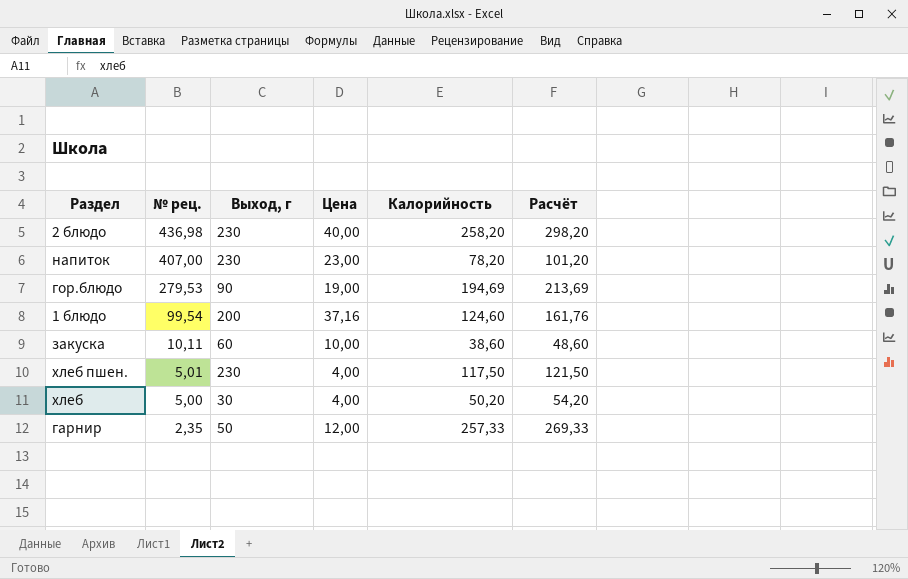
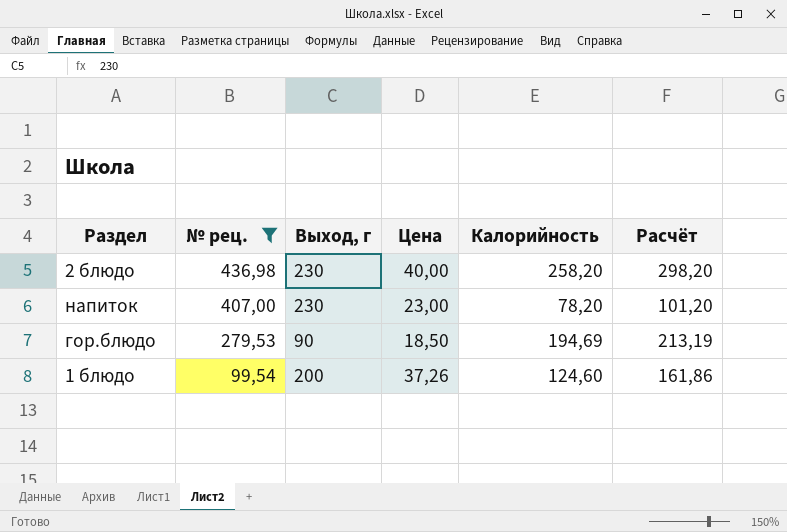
filter: none -> № рец. >= 99,54
гор.блюдо | Цена: 19,00 -> 18,50
гор.блюдо | Расчёт: 213,69 -> 213,19
1 блюдо | Цена: 37,16 -> 37,26
1 блюдо | Расчёт: 161,76 -> 161,86

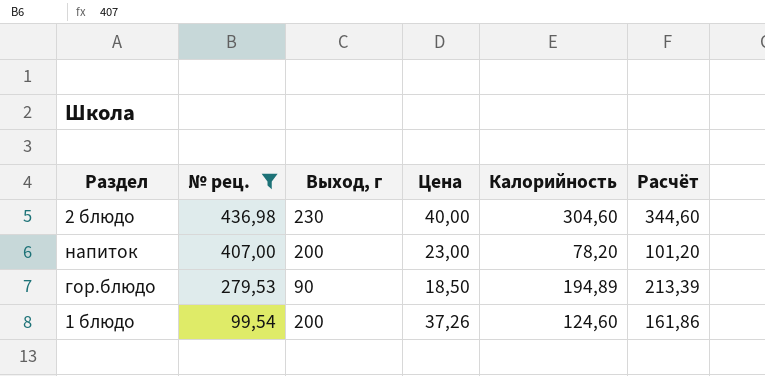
2 блюдо | Калорийность: 258,20 -> 304,60
2 блюдо | Расчёт: 298,20 -> 344,60
напиток | Выход, г: 230 -> 200
гор.блюдо | Калорийность: 194,69 -> 194,89
гор.блюдо | Расчёт: 213,19 -> 213,39

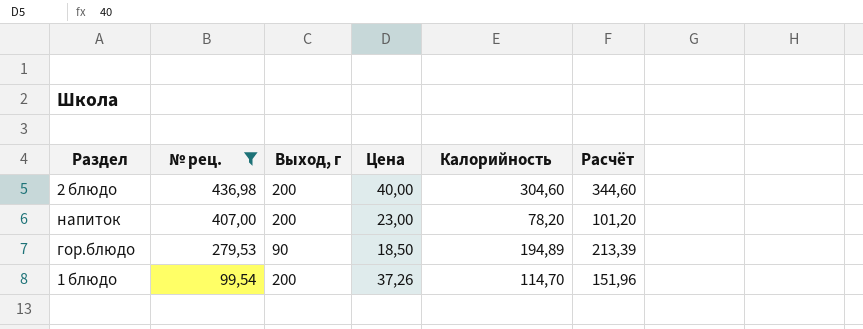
2 блюдо | Выход, г: 230 -> 200
1 блюдо | Калорийность: 124,60 -> 114,70
1 блюдо | Расчёт: 161,86 -> 151,96

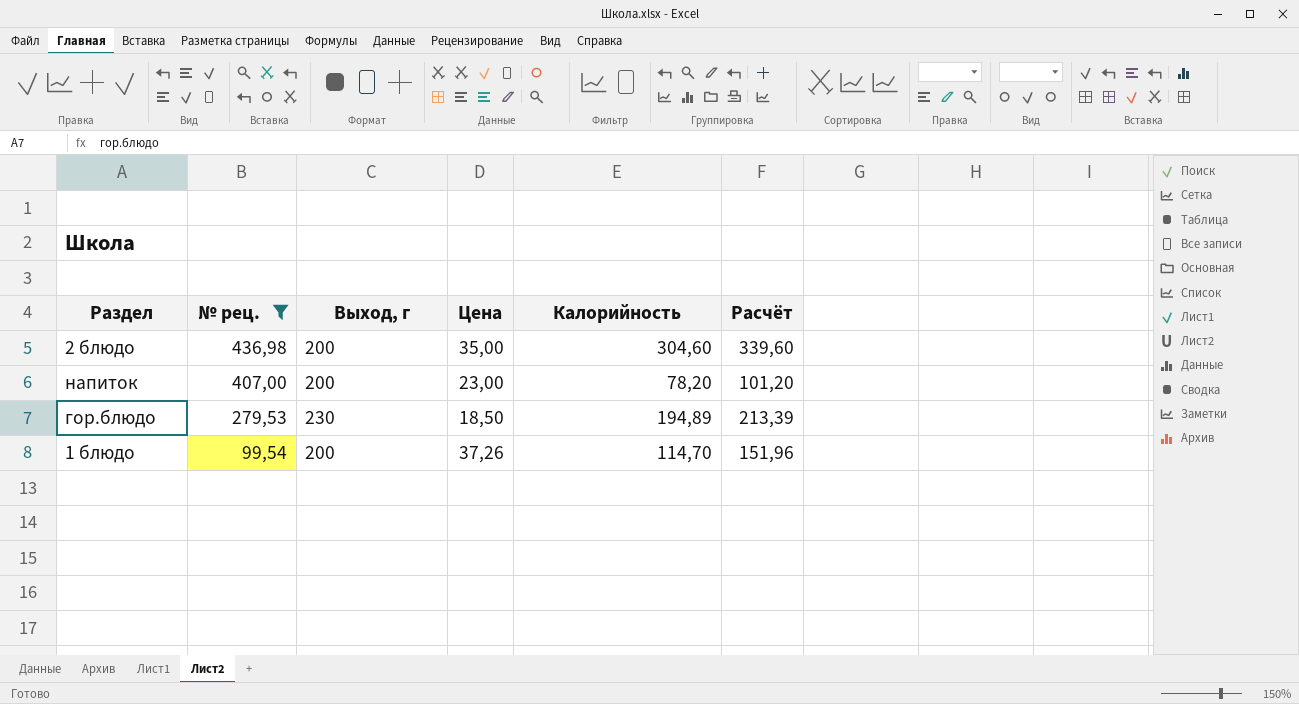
2 блюдо | Цена: 40,00 -> 35,00
2 блюдо | Расчёт: 344,60 -> 339,60
гор.блюдо | Выход, г: 90 -> 230

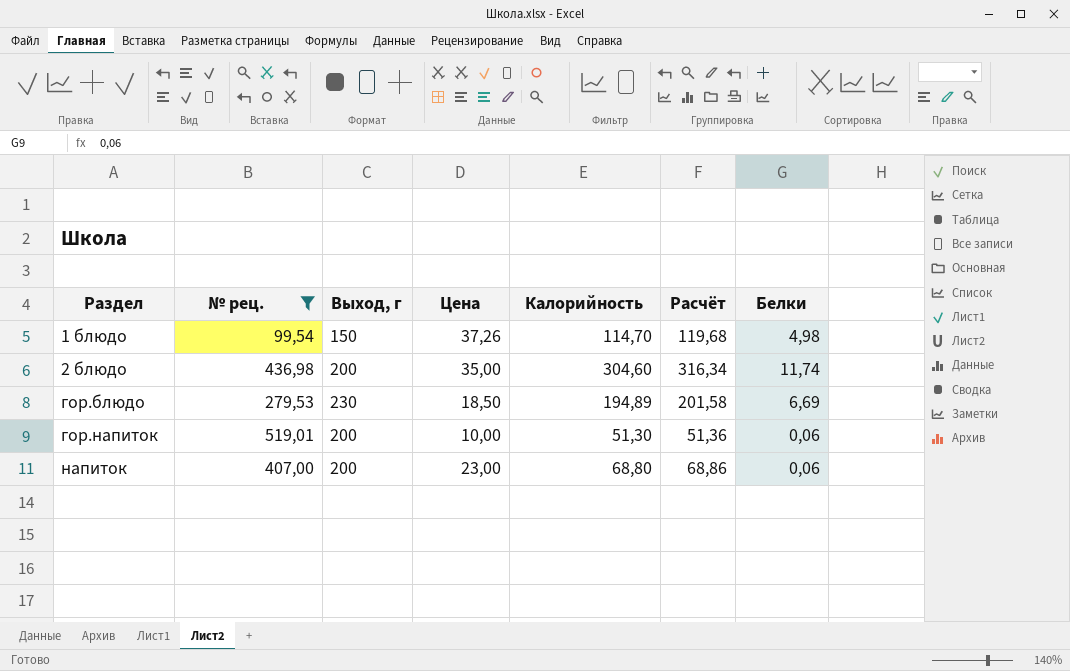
row order: № рец. descending -> Раздел ascending
column Расчёт | formula: [Цена] + [Калорийность] -> [Калорийность] + [Белки]
column Белки | position: none -> 7
1 блюдо | Выход, г: 200 -> 150
row гор.напиток: none -> 519,01 | 200 | 10,00 | 51,30 | 51,36 | 0,06
напиток | Калорийность: 78,20 -> 68,80

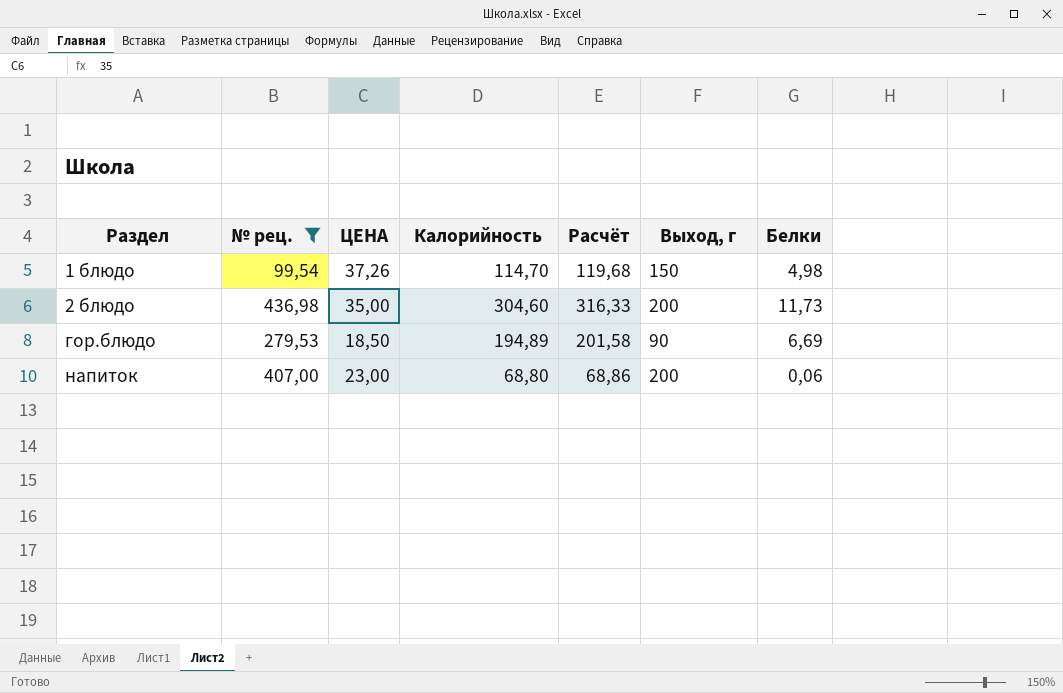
column name: Цена -> ЦЕНА
column Выход, г | position: 3 -> 6
row гор.напиток: 519,01 | 200 | 10,00 | 51,30 | 51,36 | 0,06 -> none
2 блюдо | Расчёт: 316,34 -> 316,33
2 блюдо | Белки: 11,74 -> 11,73
гор.блюдо | Выход, г: 230 -> 90

